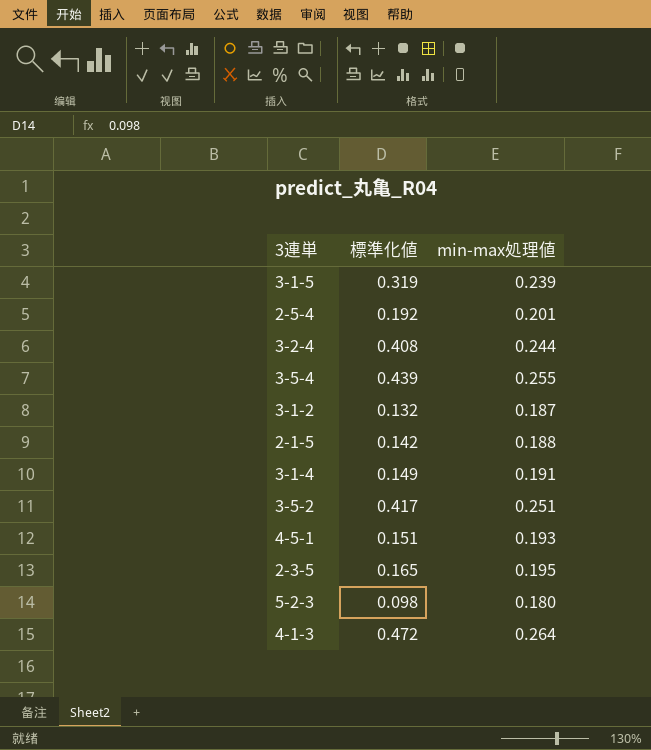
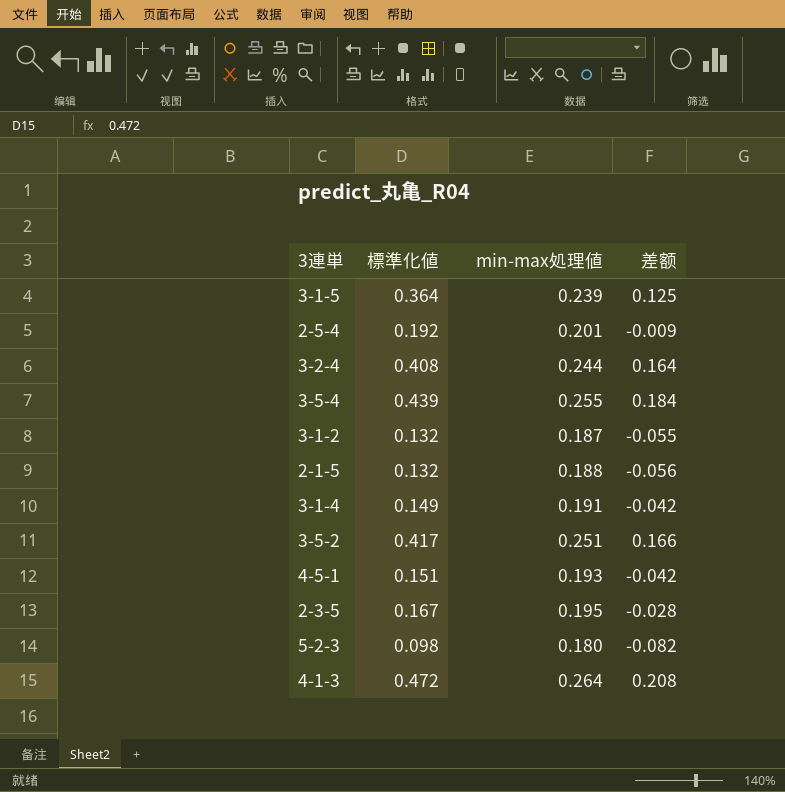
column 差额 | formula: none -> [標準化値] - [min-max処理値]
3-1-5 | 標準化値: 0.319 -> 0.364
2-1-5 | 標準化値: 0.142 -> 0.132
2-3-5 | 標準化値: 0.165 -> 0.167

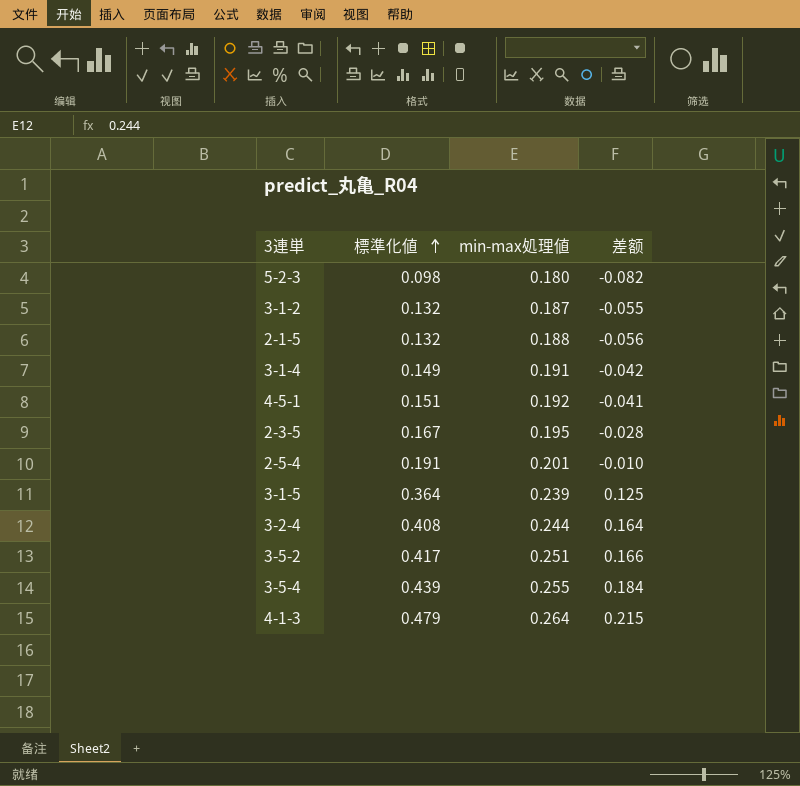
row order: none -> 標準化値 ascending
4-5-1 | min-max処理値: 0.193 -> 0.192
4-5-1 | 差额: -0.042 -> -0.041
2-5-4 | 標準化値: 0.192 -> 0.191
2-5-4 | 差额: -0.009 -> -0.010
4-1-3 | 標準化値: 0.472 -> 0.479
4-1-3 | 差额: 0.208 -> 0.215

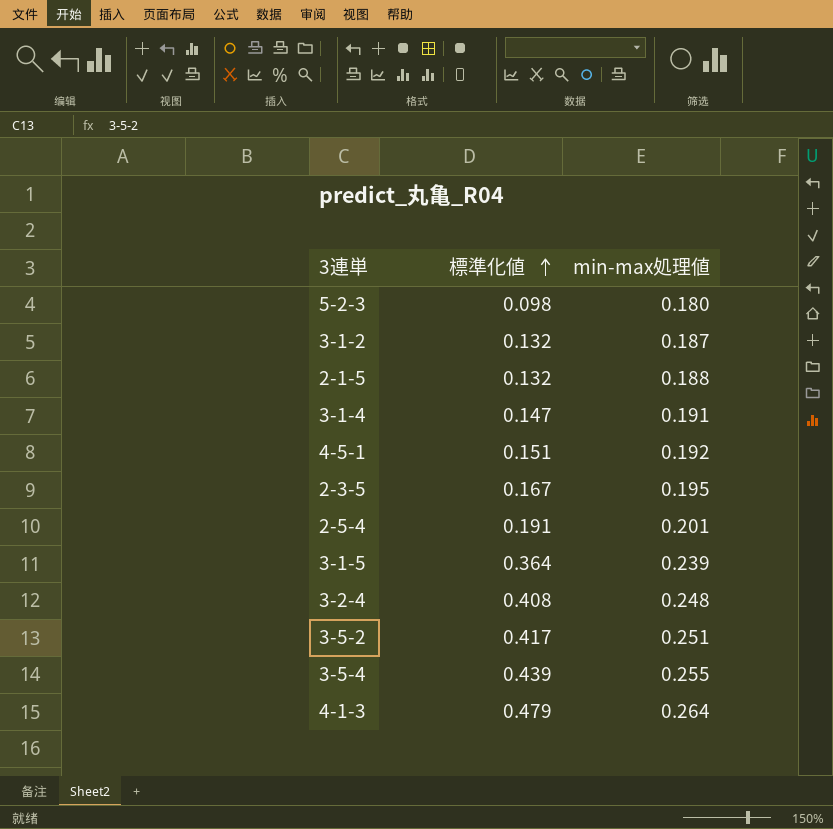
column 差额 | formula: [標準化値] - [min-max処理値] -> none
3-1-4 | 標準化値: 0.149 -> 0.147
3-2-4 | min-max処理値: 0.244 -> 0.248

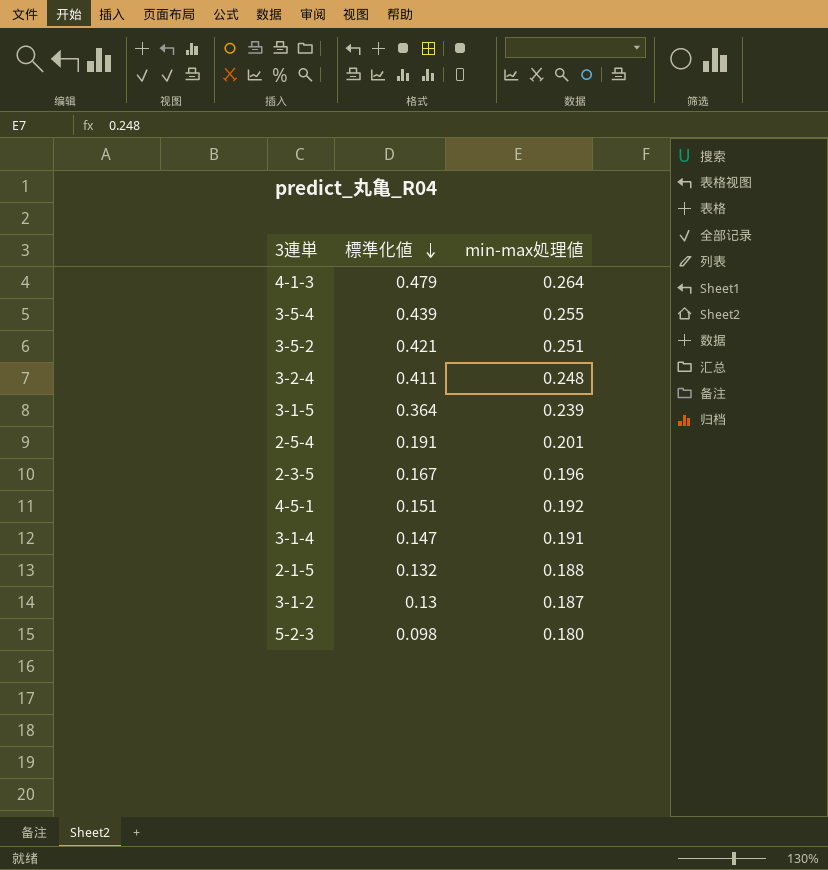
row order: 標準化値 ascending -> 標準化値 descending
3-5-2 | 標準化値: 0.417 -> 0.421
3-2-4 | 標準化値: 0.408 -> 0.411
2-3-5 | min-max処理値: 0.195 -> 0.196
3-1-2 | 標準化値: 0.132 -> 0.13

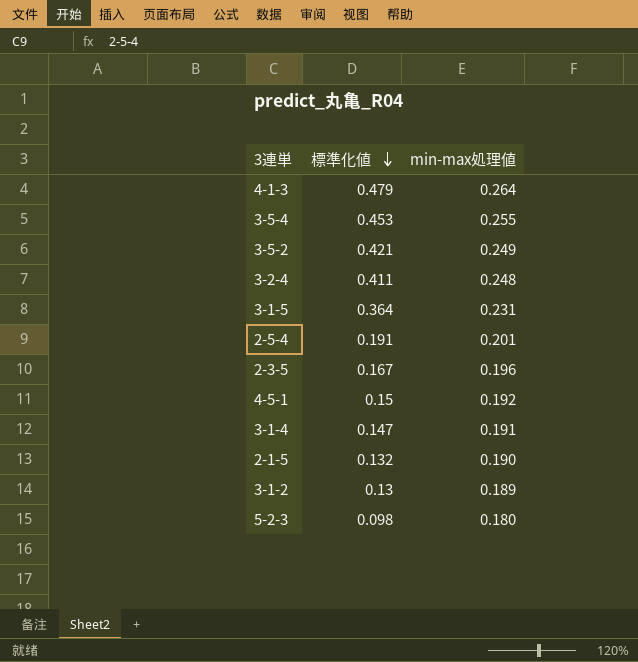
3-5-4 | 標準化値: 0.439 -> 0.453
3-5-2 | min-max処理値: 0.251 -> 0.249
3-1-5 | min-max処理値: 0.239 -> 0.231
4-5-1 | 標準化値: 0.151 -> 0.15
2-1-5 | min-max処理値: 0.188 -> 0.190
3-1-2 | min-max処理値: 0.187 -> 0.189

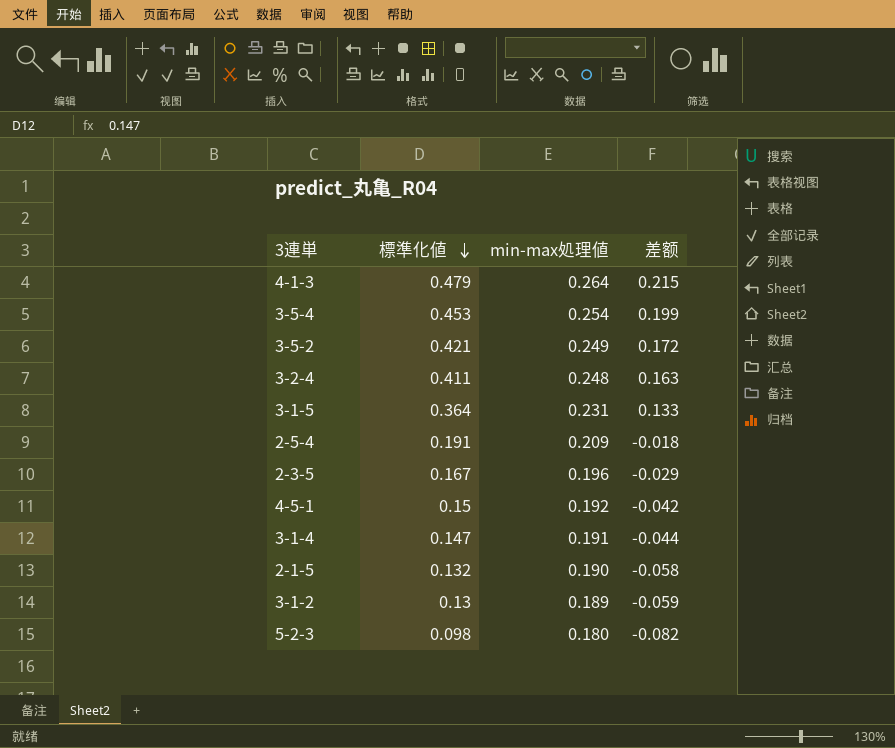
column 差额 | formula: none -> [標準化値] - [min-max処理値]
3-5-4 | min-max処理値: 0.255 -> 0.254
2-5-4 | min-max処理値: 0.201 -> 0.209

